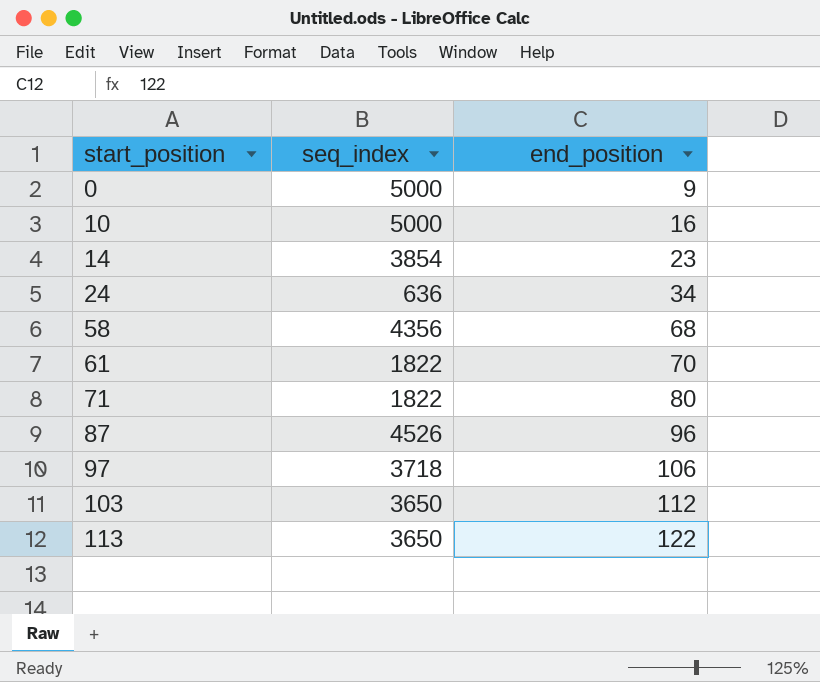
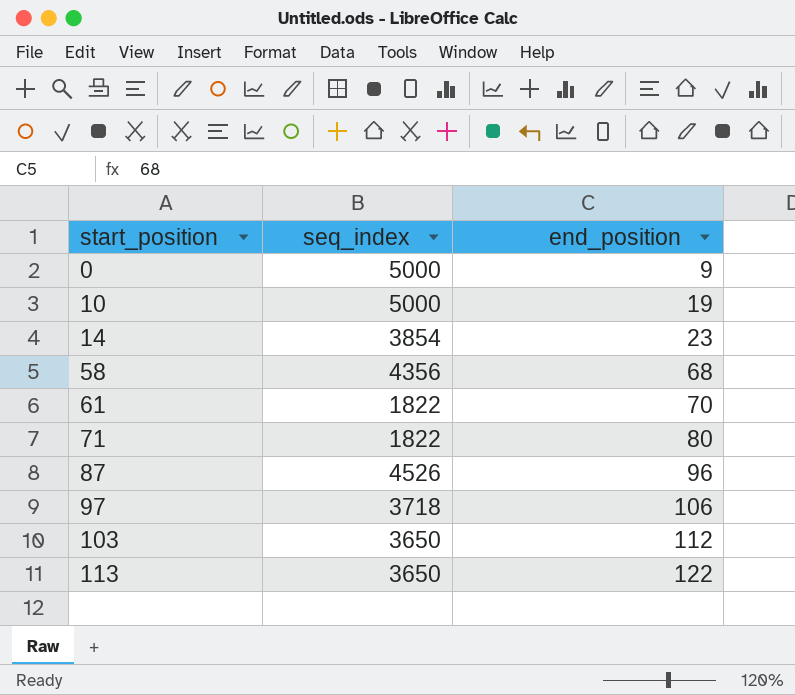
row 24: 636 | 34 -> none
10 | end_position: 16 -> 19

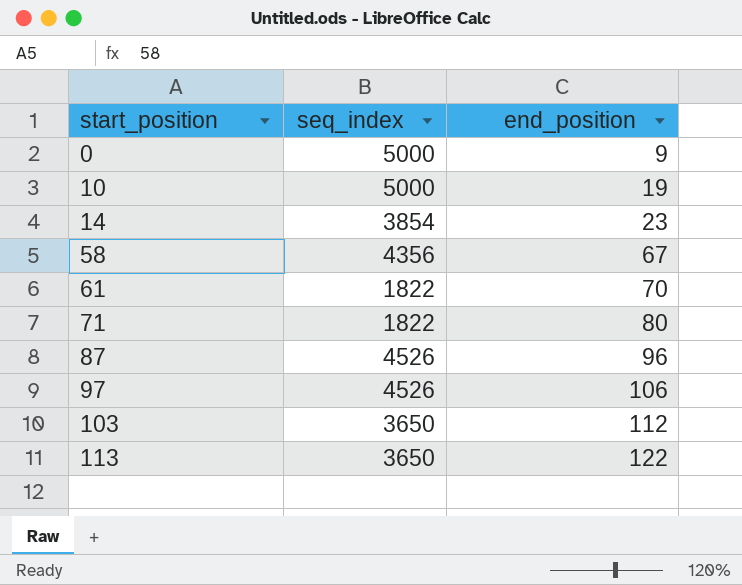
58 | end_position: 68 -> 67
97 | seq_index: 3718 -> 4526

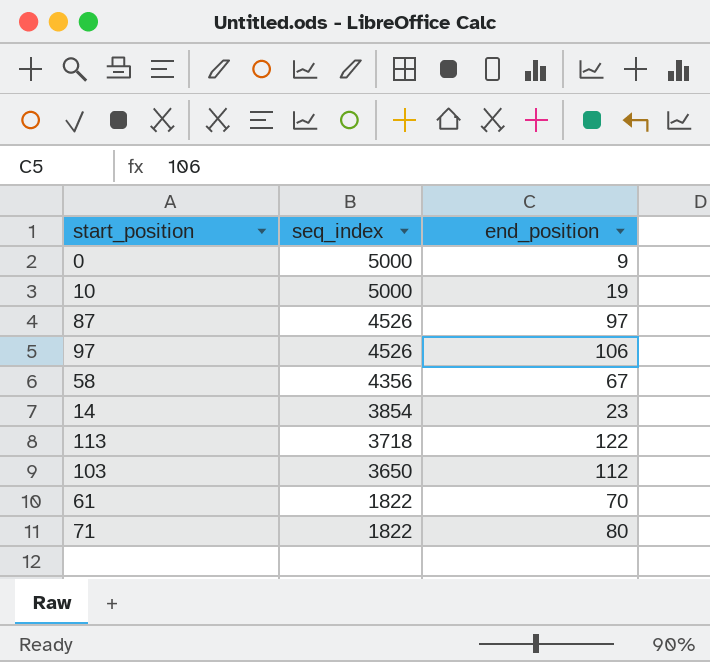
row order: start_position ascending -> seq_index descending
87 | end_position: 96 -> 97
113 | seq_index: 3650 -> 3718

